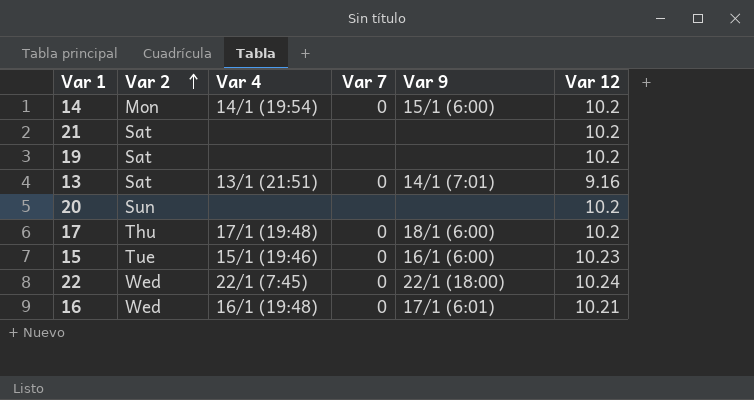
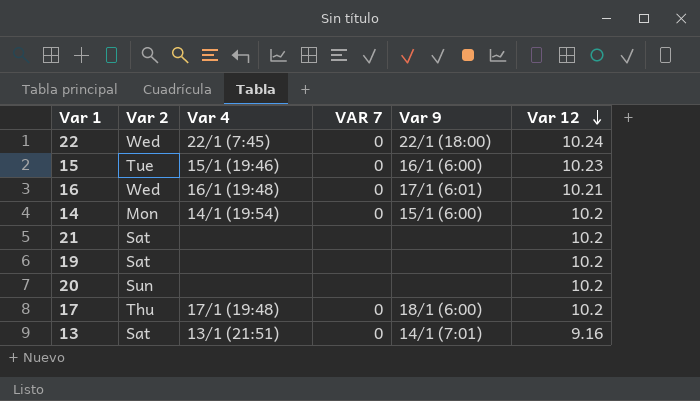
row order: Var 2 ascending -> Var 12 descending
column name: Var 7 -> VAR 7

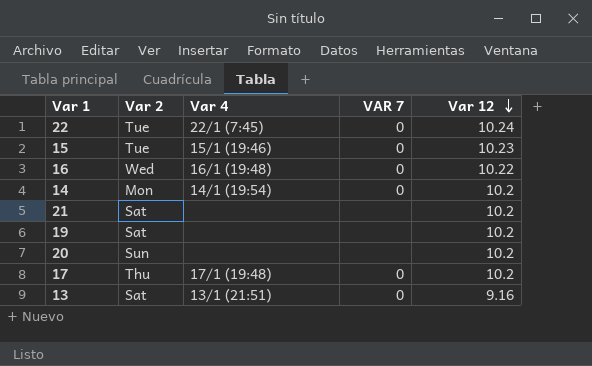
column Var 9 | position: 5 -> none
22 | Var 2: Wed -> Tue
16 | Var 12: 10.21 -> 10.22

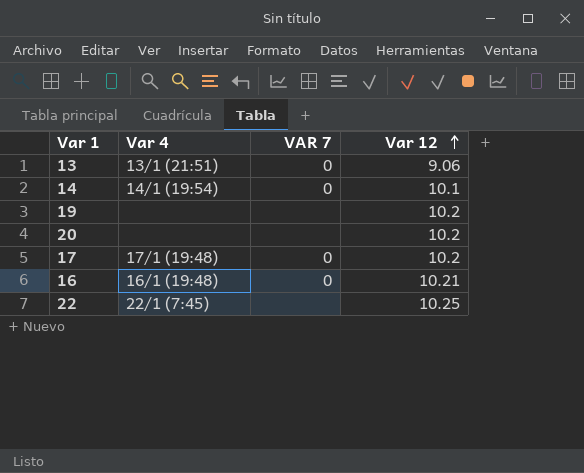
row order: Var 12 descending -> Var 12 ascending
column Var 2 | position: 2 -> none
row 15: Tue | 15/1 (19:46) | 0 | 10.23 -> none
row 21: Sat | none | none | 10.2 -> none
13 | Var 12: 9.16 -> 9.06
14 | Var 12: 10.2 -> 10.1
16 | Var 12: 10.22 -> 10.21
22 | VAR 7: 0 -> none
22 | Var 12: 10.24 -> 10.25

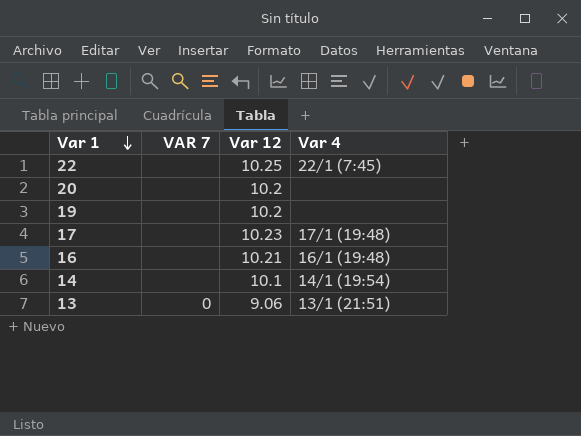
row order: Var 12 ascending -> Var 1 descending
column Var 4 | position: 2 -> 4
17 | VAR 7: 0 -> none
17 | Var 12: 10.2 -> 10.23
16 | VAR 7: 0 -> none
14 | VAR 7: 0 -> none

